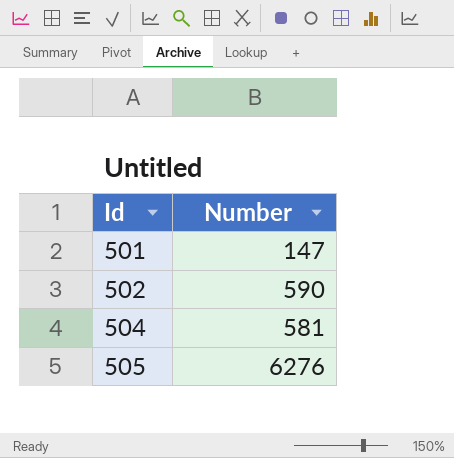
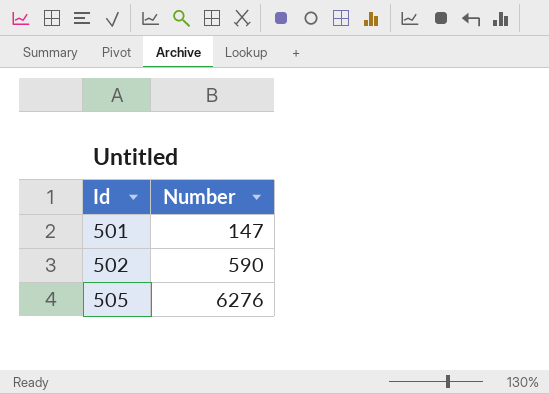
row 504: 581 -> none

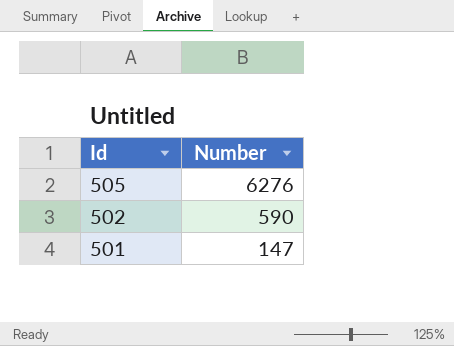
row order: Id ascending -> Id descending

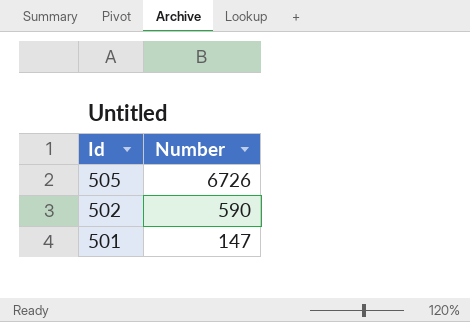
505 | Number: 6276 -> 6726

